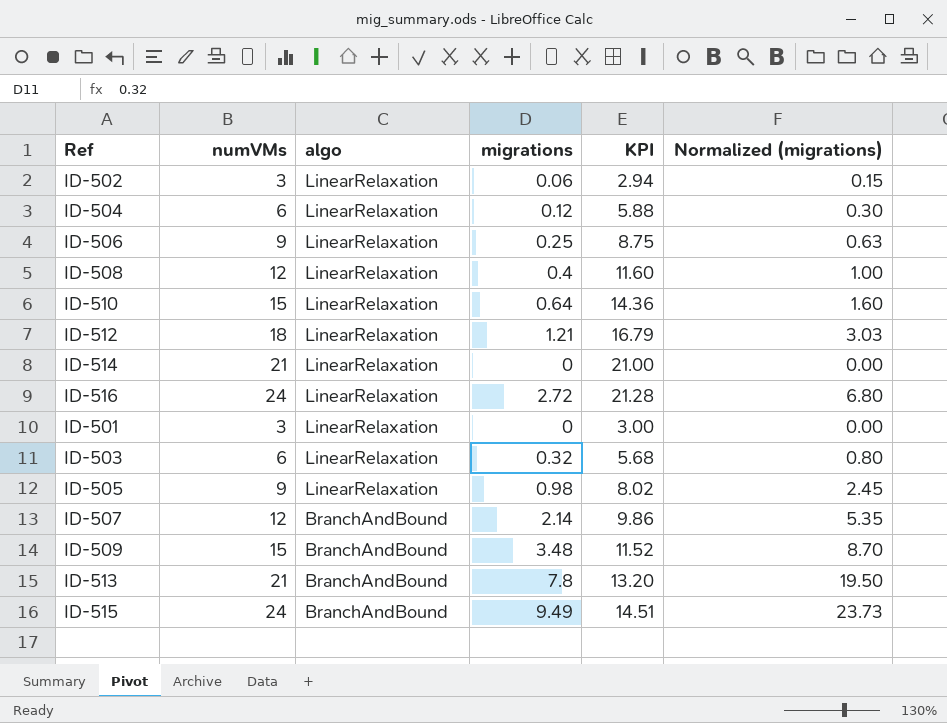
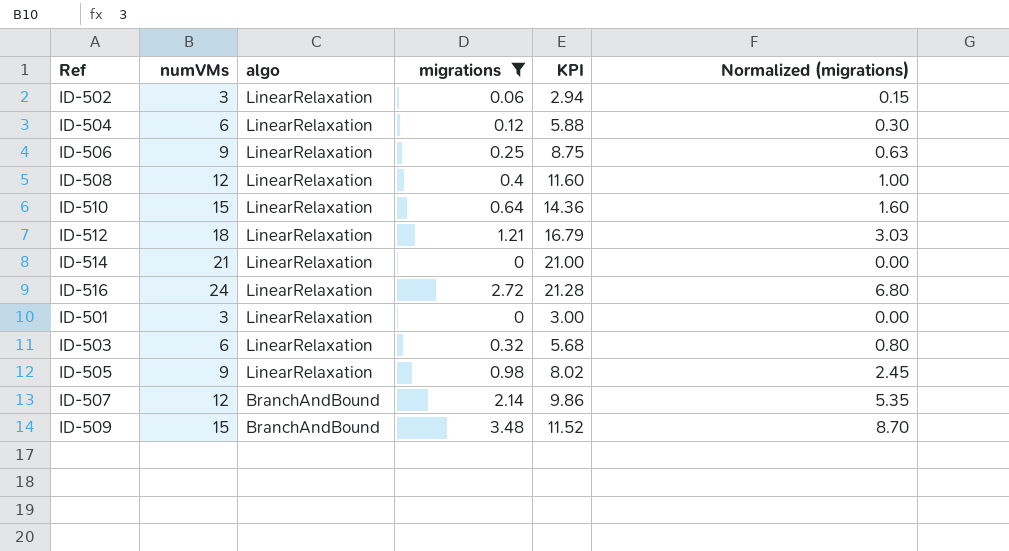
filter: none -> migrations <= 3.48

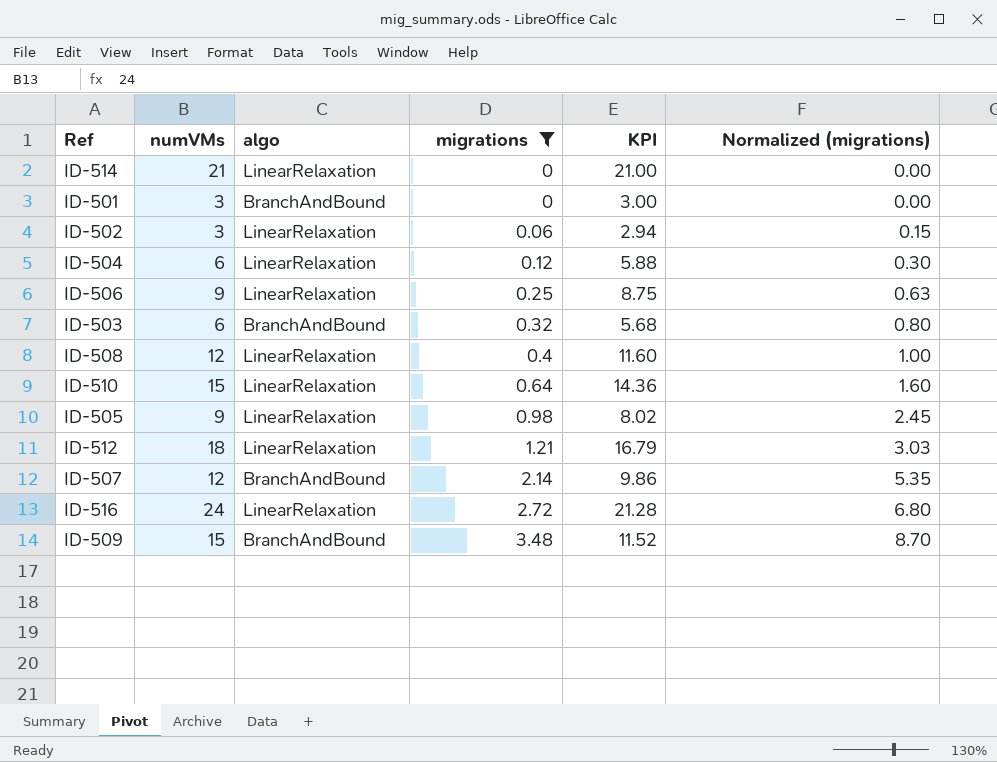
row order: algo descending -> migrations ascending
ID-501 | algo: LinearRelaxation -> BranchAndBound
ID-503 | algo: LinearRelaxation -> BranchAndBound

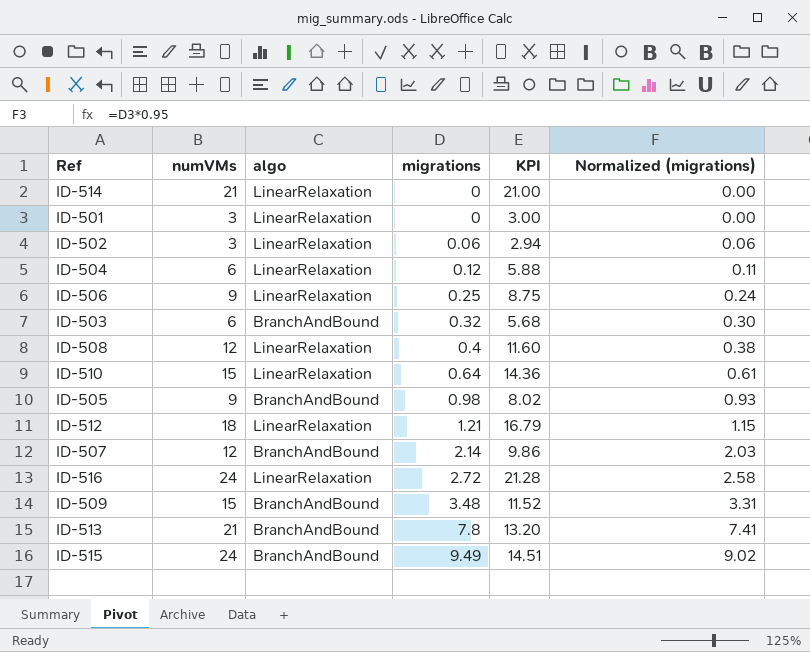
filter: migrations <= 3.48 -> none
column Normalized (migrations) | formula: [migrations] * 2.5 -> [migrations] * 0.95
ID-501 | algo: BranchAndBound -> LinearRelaxation
ID-505 | algo: LinearRelaxation -> BranchAndBound

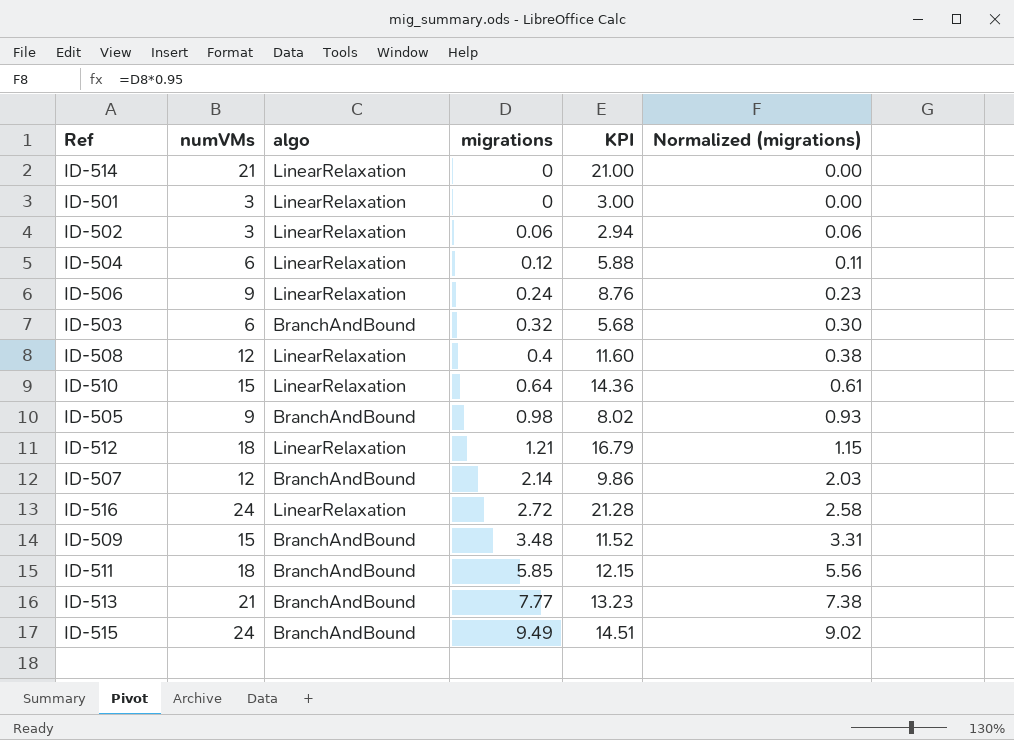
ID-506 | migrations: 0.25 -> 0.24
ID-506 | KPI: 8.75 -> 8.76
ID-506 | Normalized (migrations): 0.24 -> 0.23
row ID-511: none -> 18 | BranchAndBound | 5.85 | 12.15 | 5.56
ID-513 | migrations: 7.8 -> 7.77
ID-513 | KPI: 13.20 -> 13.23
ID-513 | Normalized (migrations): 7.41 -> 7.38

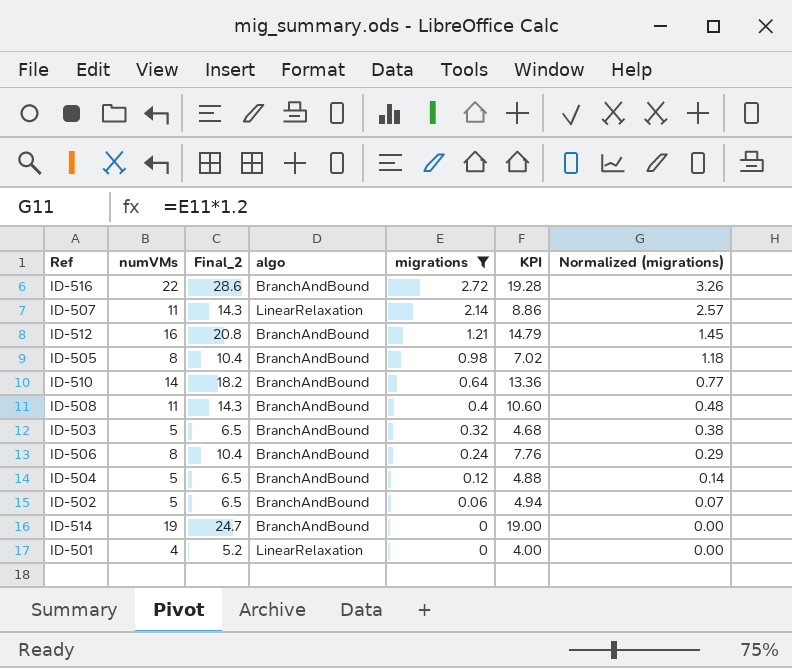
filter: none -> migrations <= 2.72
row order: migrations ascending -> migrations descending
column Final_2 | formula: none -> [numVMs] * 1.3
column Normalized (migrations) | formula: [migrations] * 0.95 -> [migrations] * 1.2
ID-516 | numVMs: 24 -> 22
ID-516 | algo: LinearRelaxation -> BranchAndBound
ID-516 | KPI: 21.28 -> 19.28
ID-507 | numVMs: 12 -> 11
ID-507 | algo: BranchAndBound -> LinearRelaxation
ID-507 | KPI: 9.86 -> 8.86
ID-512 | numVMs: 18 -> 16
ID-512 | algo: LinearRelaxation -> BranchAndBound
ID-512 | KPI: 16.79 -> 14.79
ID-505 | numVMs: 9 -> 8
ID-505 | KPI: 8.02 -> 7.02
ID-510 | numVMs: 15 -> 14
ID-510 | algo: LinearRelaxation -> BranchAndBound
ID-510 | KPI: 14.36 -> 13.36
ID-508 | numVMs: 12 -> 11
ID-508 | algo: LinearRelaxation -> BranchAndBound
ID-508 | KPI: 11.60 -> 10.60
ID-503 | numVMs: 6 -> 5
ID-503 | KPI: 5.68 -> 4.68
ID-506 | numVMs: 9 -> 8
ID-506 | algo: LinearRelaxation -> BranchAndBound
ID-506 | KPI: 8.76 -> 7.76
ID-504 | numVMs: 6 -> 5
ID-504 | algo: LinearRelaxation -> BranchAndBound
ID-504 | KPI: 5.88 -> 4.88
ID-502 | numVMs: 3 -> 5
ID-502 | algo: LinearRelaxation -> BranchAndBound
ID-502 | KPI: 2.94 -> 4.94
ID-514 | numVMs: 21 -> 19
ID-514 | algo: LinearRelaxation -> BranchAndBound
ID-514 | KPI: 21.00 -> 19.00
ID-501 | numVMs: 3 -> 4
ID-501 | KPI: 3.00 -> 4.00

